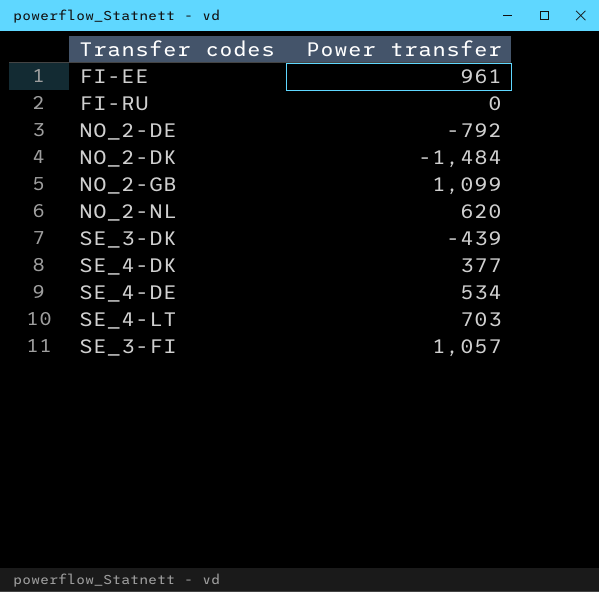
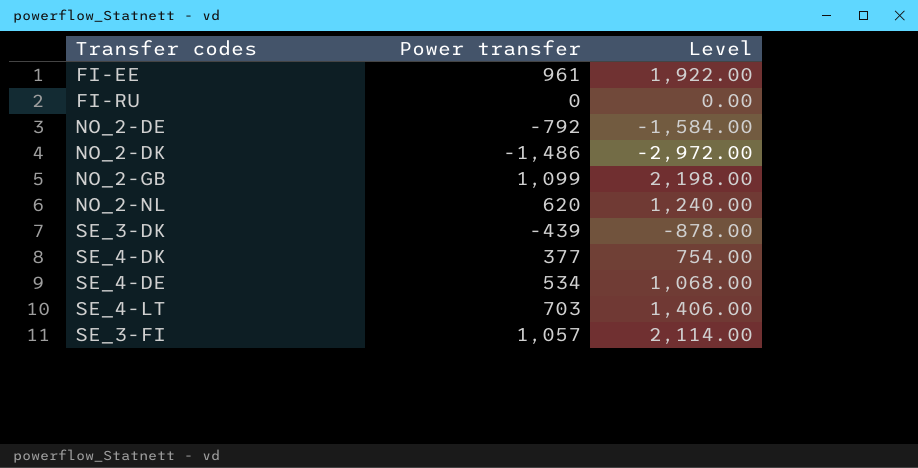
column Level | formula: none -> [Power transfer] * 2
NO_2-DK | Power transfer: -1,484 -> -1,486

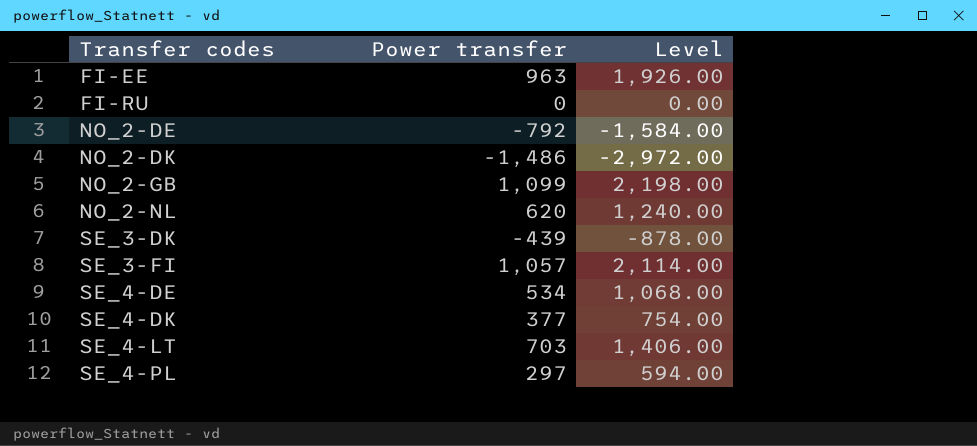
row order: none -> Transfer codes ascending
FI-EE | Power transfer: 961 -> 963
FI-EE | Level: 1,922.00 -> 1,926.00
row SE_4-PL: none -> 297 | 594.00

